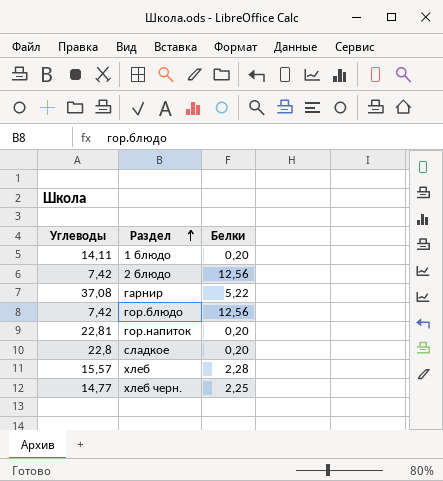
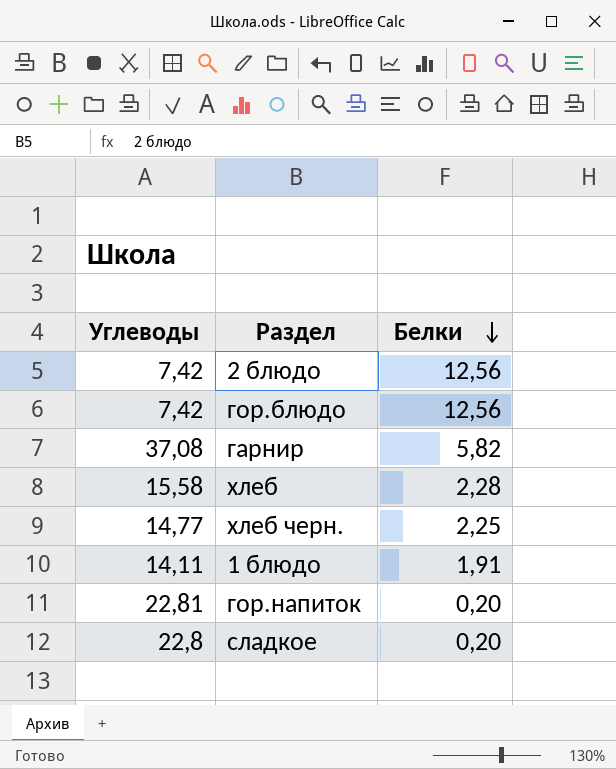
row order: Раздел ascending -> Белки descending
гарнир | Белки: 5,22 -> 5,82
хлеб | Углеводы: 15,57 -> 15,58
1 блюдо | Белки: 0,20 -> 1,91

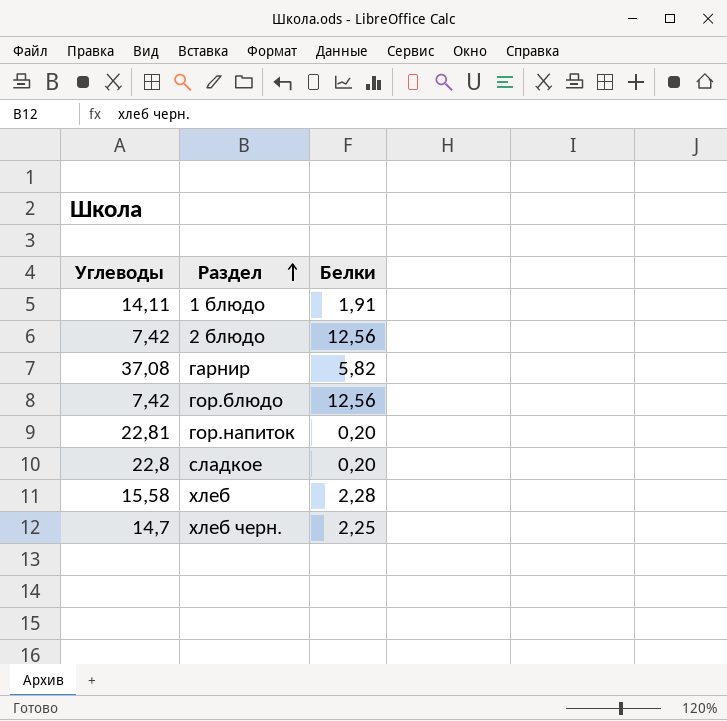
row order: Белки descending -> Раздел ascending
хлеб черн. | Углеводы: 14,77 -> 14,7

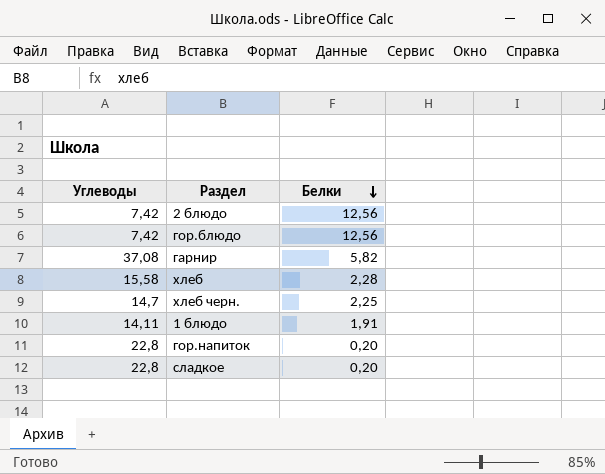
row order: Раздел ascending -> Белки descending
гор.напиток | Углеводы: 22,81 -> 22,8

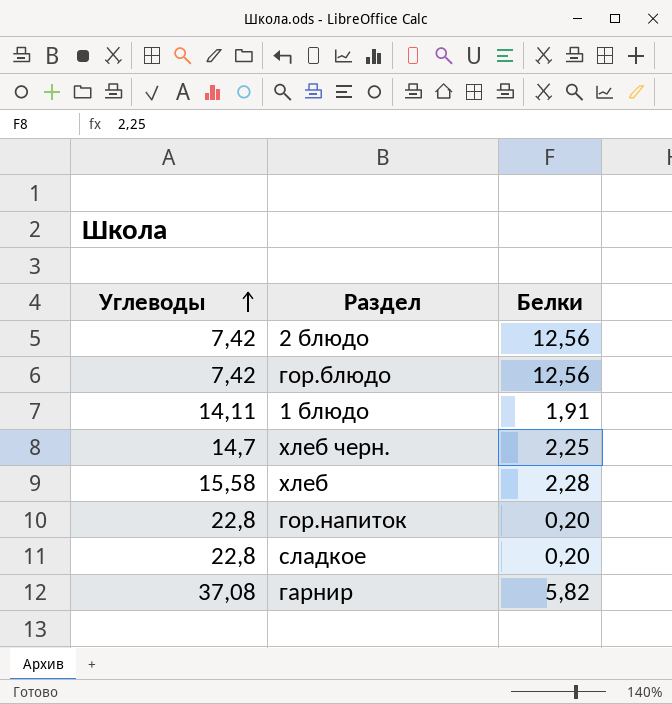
row order: Белки descending -> Углеводы ascending

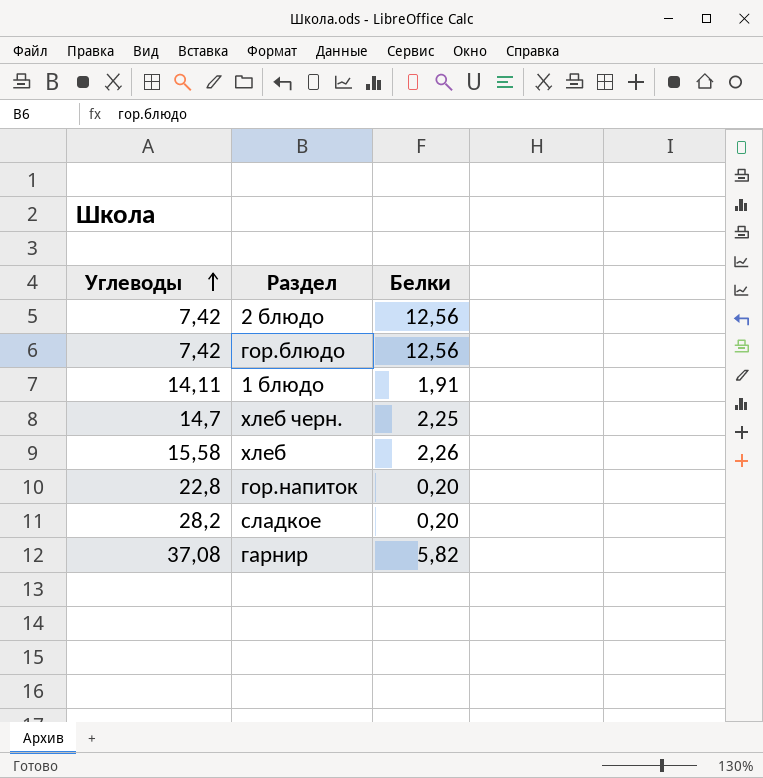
хлеб | Белки: 2,28 -> 2,26
сладкое | Углеводы: 22,8 -> 28,2

